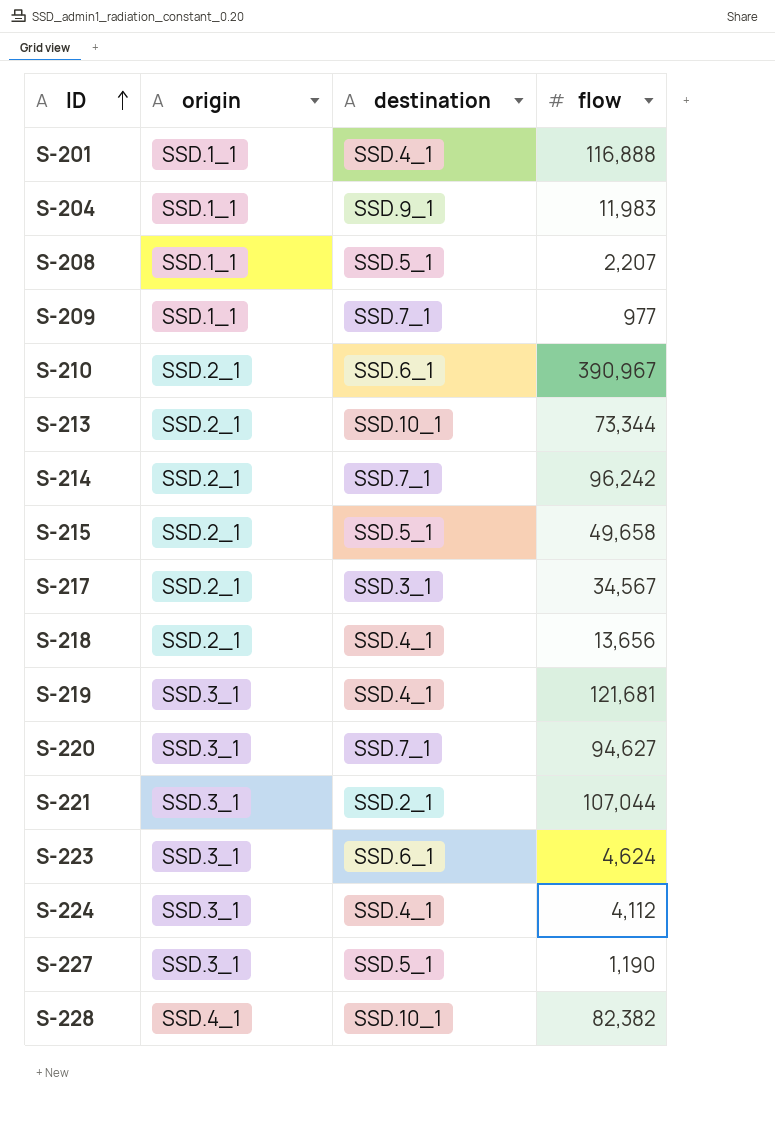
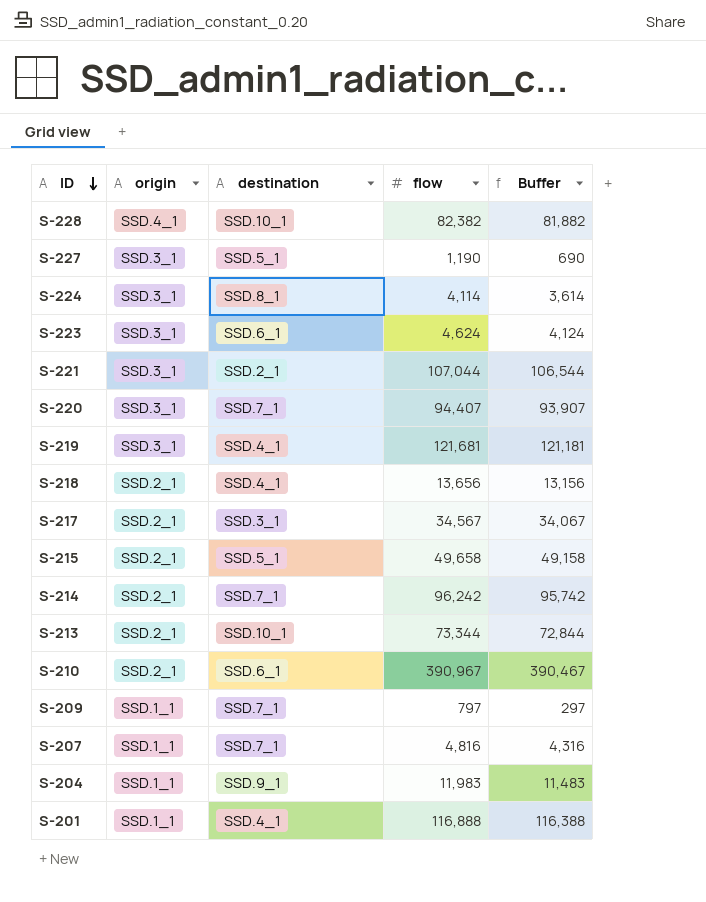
row order: ID ascending -> ID descending
column Buffer | formula: none -> [flow] - 500
row S-208: SSD.1_1 | SSD.5_1 | 2,207 -> none
S-224 | destination: SSD.4_1 -> SSD.8_1
S-224 | flow: 4,112 -> 4,114
S-220 | flow: 94,627 -> 94,407
S-209 | flow: 977 -> 797
row S-207: none -> SSD.1_1 | SSD.7_1 | 4,816 | 4,316

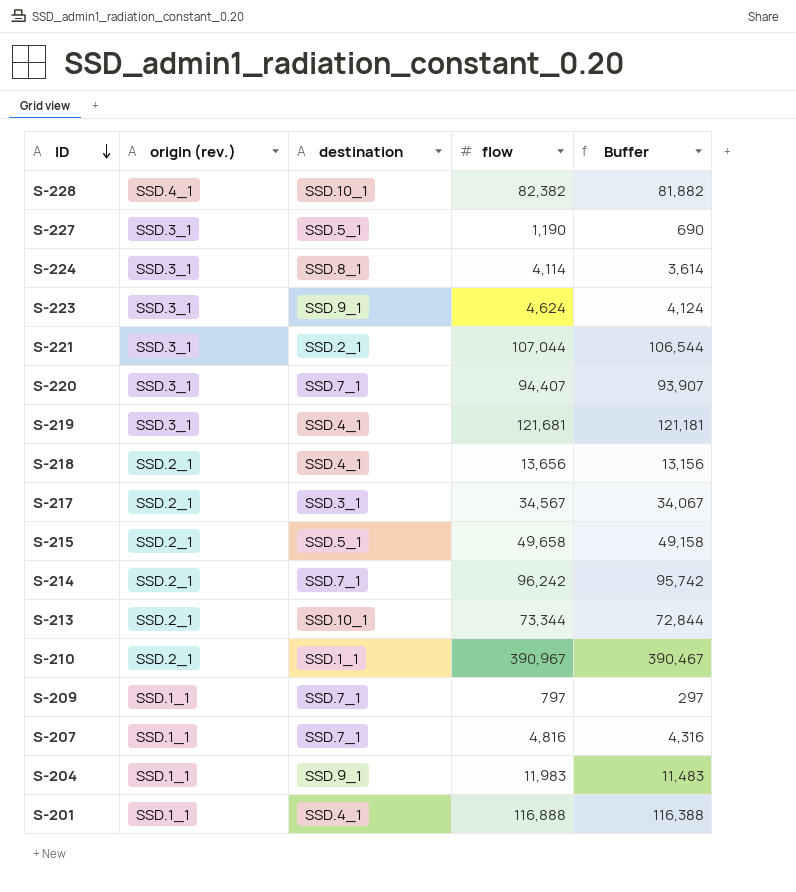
column name: origin -> origin (rev.)
S-223 | destination: SSD.6_1 -> SSD.9_1
S-210 | destination: SSD.6_1 -> SSD.1_1

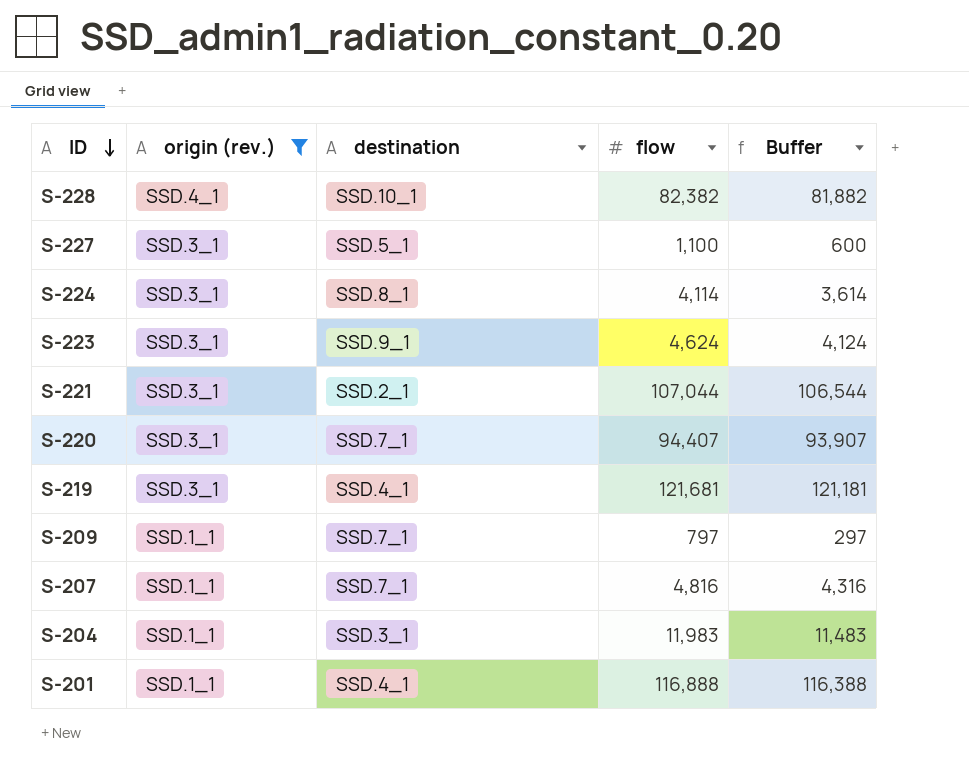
filter: none -> origin (rev.) != SSD.2_1
S-227 | flow: 1,190 -> 1,100
S-227 | Buffer: 690 -> 600
S-204 | destination: SSD.9_1 -> SSD.3_1

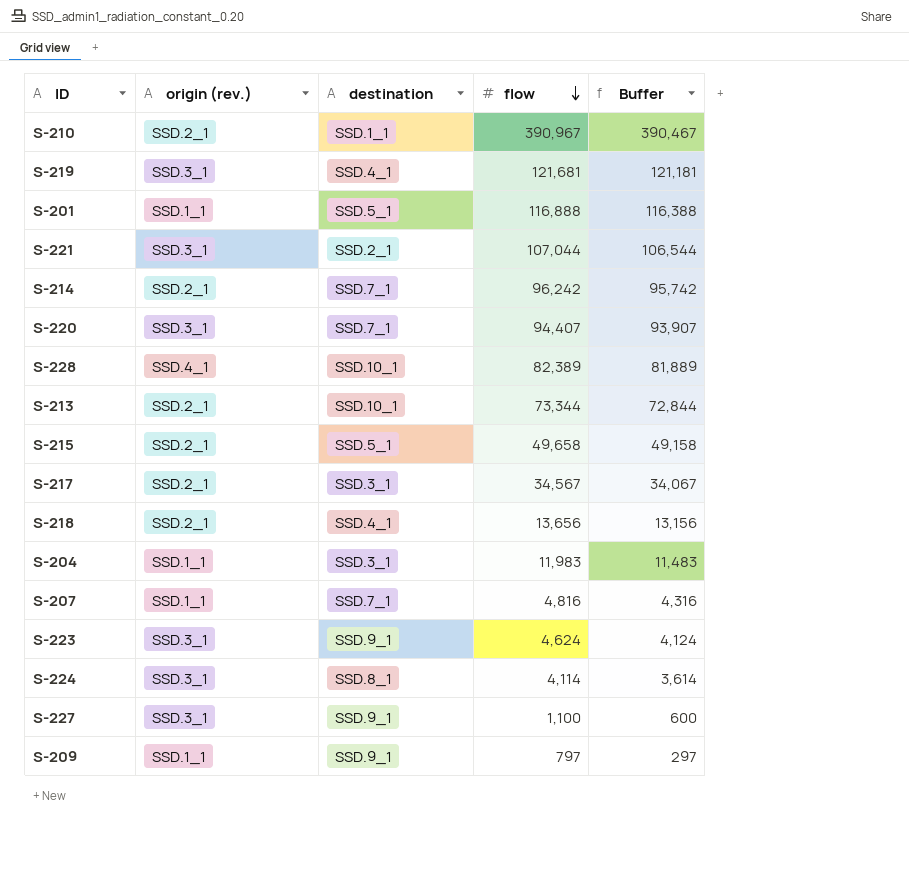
filter: origin (rev.) != SSD.2_1 -> none
row order: ID descending -> flow descending
S-201 | destination: SSD.4_1 -> SSD.5_1
S-228 | flow: 82,382 -> 82,389
S-228 | Buffer: 81,882 -> 81,889
S-227 | destination: SSD.5_1 -> SSD.9_1
S-209 | destination: SSD.7_1 -> SSD.9_1

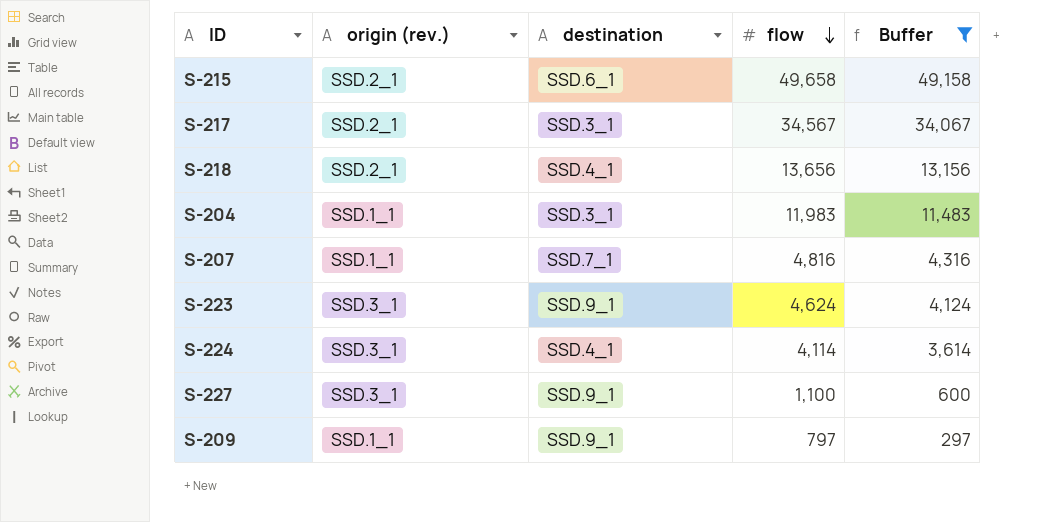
filter: none -> Buffer <= 49,158
S-215 | destination: SSD.5_1 -> SSD.6_1
S-224 | destination: SSD.8_1 -> SSD.4_1

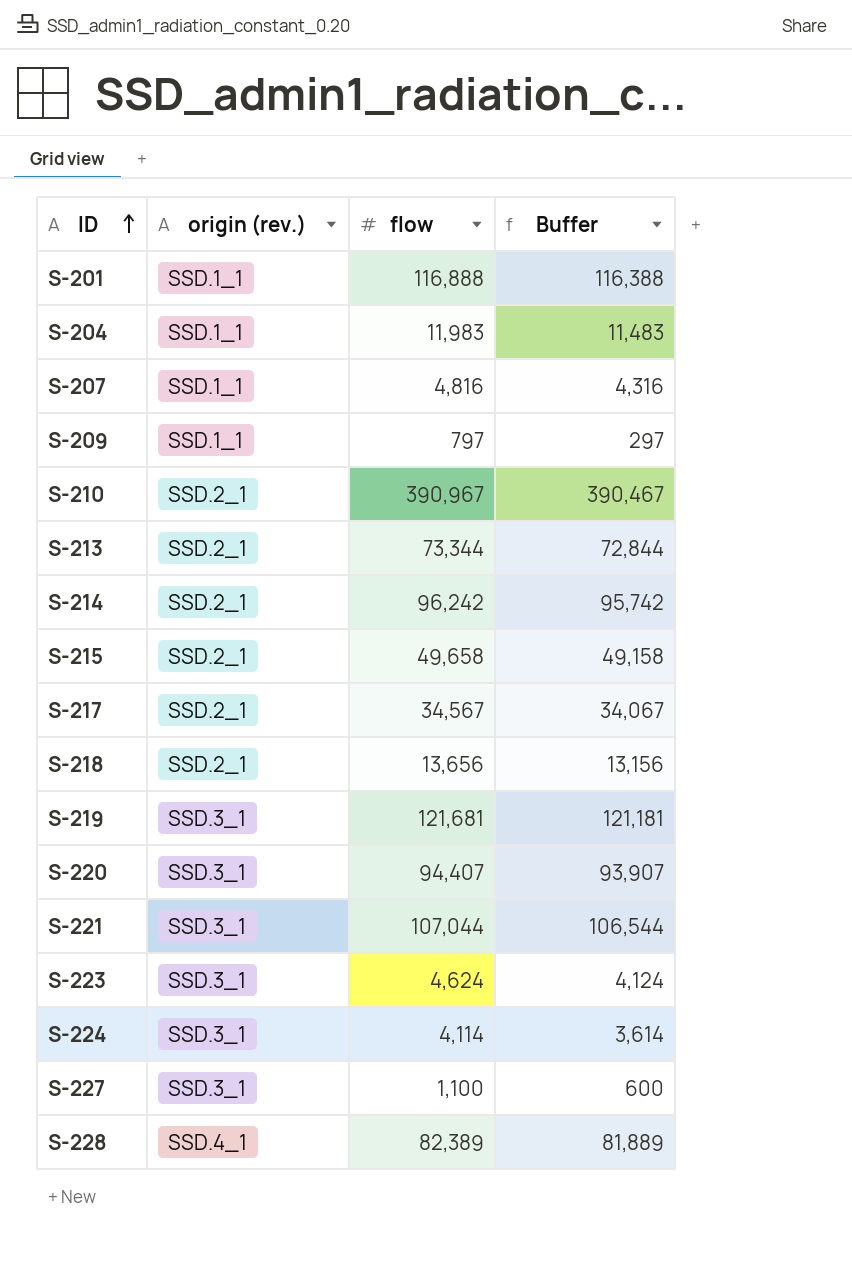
filter: Buffer <= 49,158 -> none
row order: flow descending -> ID ascending
column destination | position: 3 -> none

